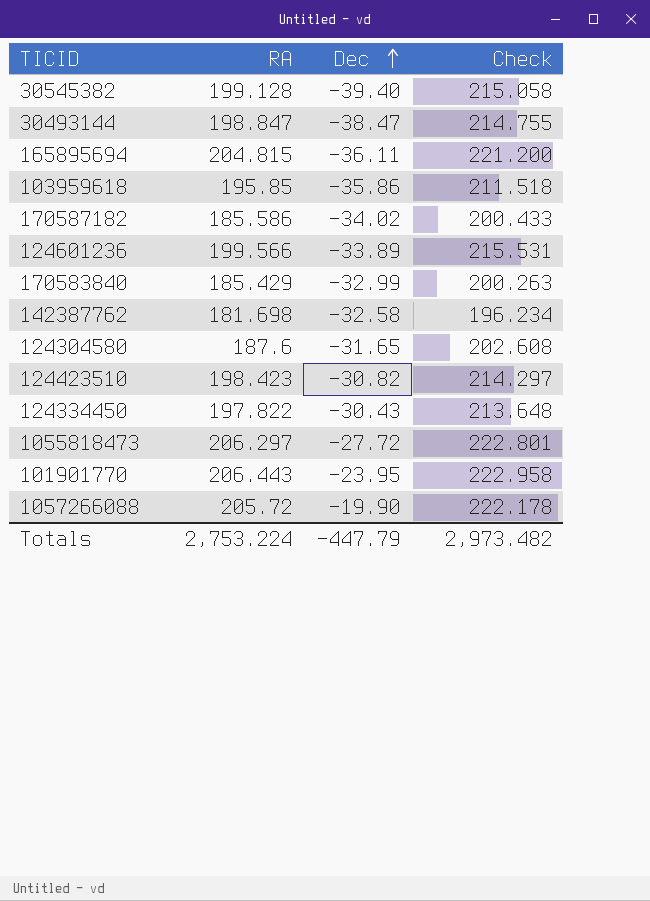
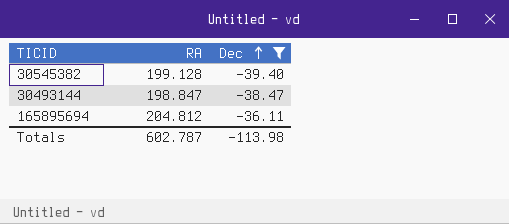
filter: none -> Dec <= -36.11
column Check | formula: [RA] * 1.08 -> none
165895694 | RA: 204.815 -> 204.812
Totals | RA: 2,753.224 -> 602.787
Totals | Dec: -447.79 -> -113.98

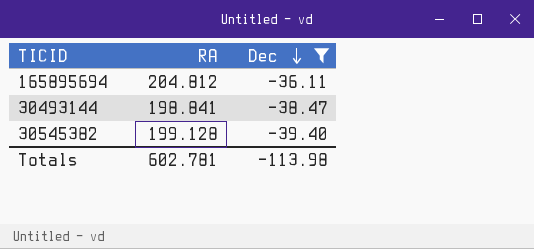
row order: Dec ascending -> Dec descending
30493144 | RA: 198.847 -> 198.841
Totals | RA: 602.787 -> 602.781

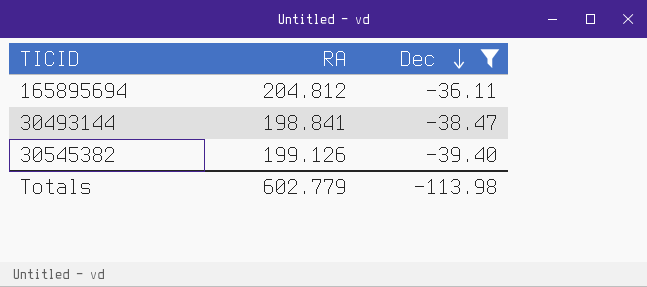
30545382 | RA: 199.128 -> 199.126
Totals | RA: 602.781 -> 602.779

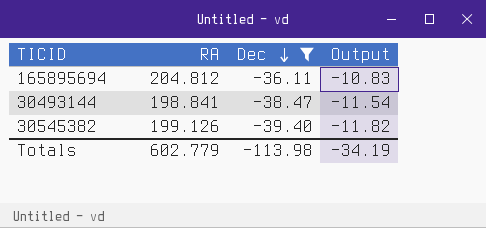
column Output | formula: none -> [Dec] * 0.3

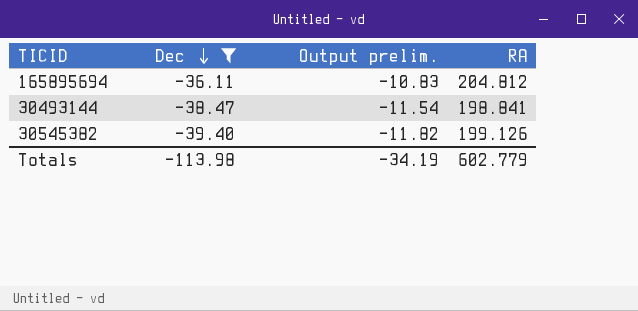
column name: Output -> Output prelim.
column RA | position: 2 -> 4

